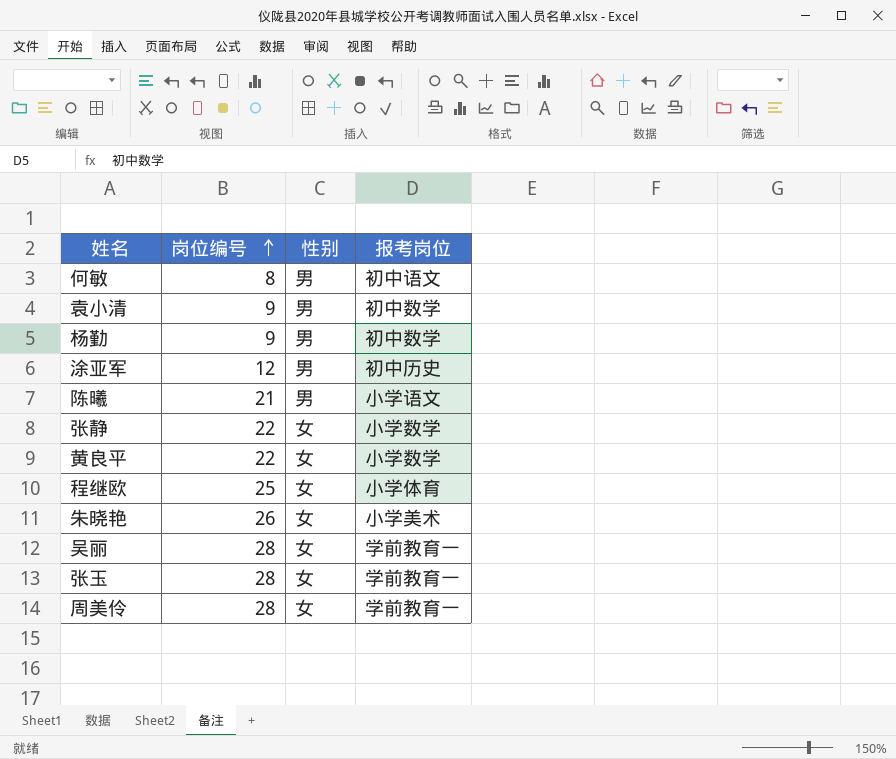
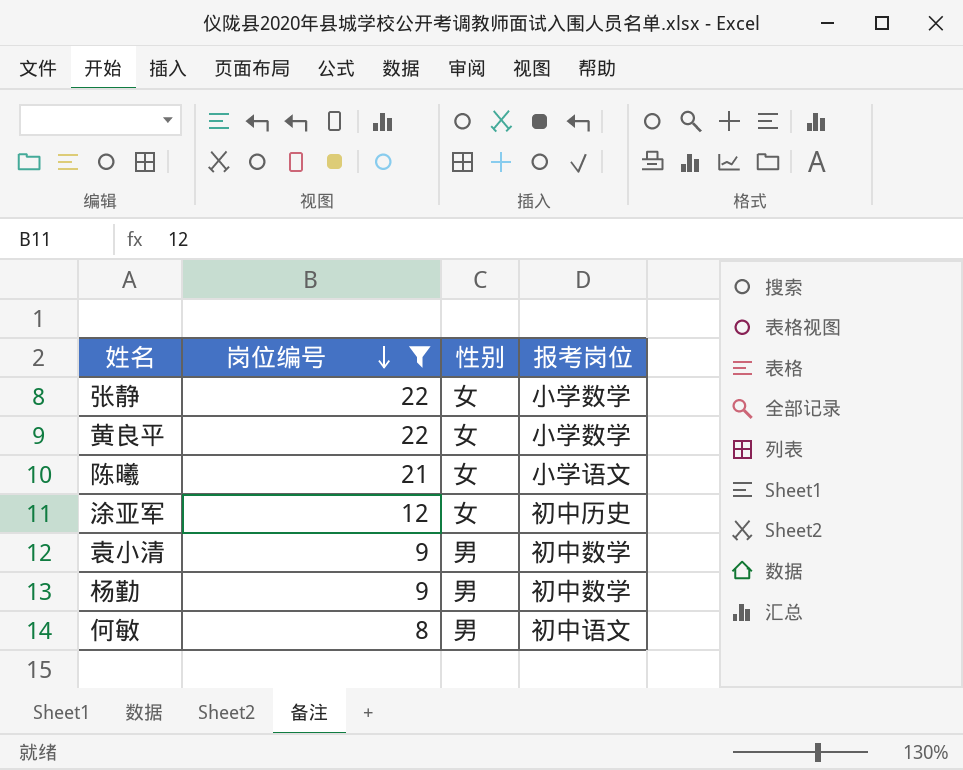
filter: none -> 岗位编号 <= 22
row order: 岗位编号 ascending -> 岗位编号 descending
陈曦 | 性别: 男 -> 女
涂亚军 | 性别: 男 -> 女

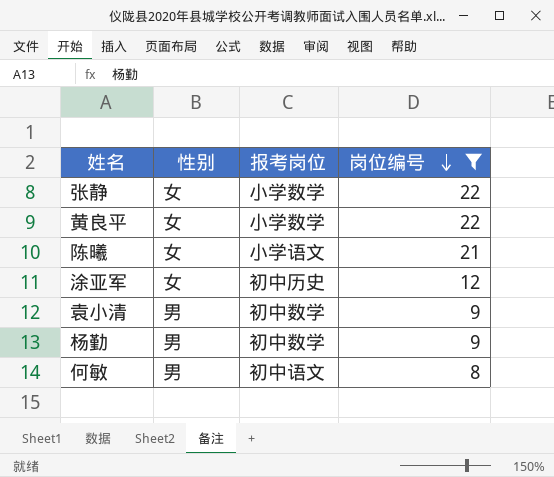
column 岗位编号 | position: 2 -> 4

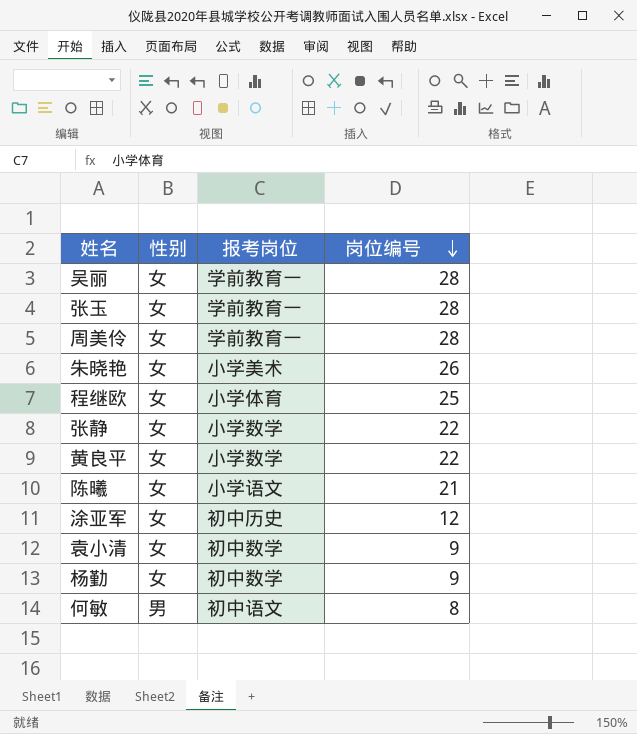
filter: 岗位编号 <= 22 -> none
袁小清 | 性别: 男 -> 女
杨勤 | 性别: 男 -> 女

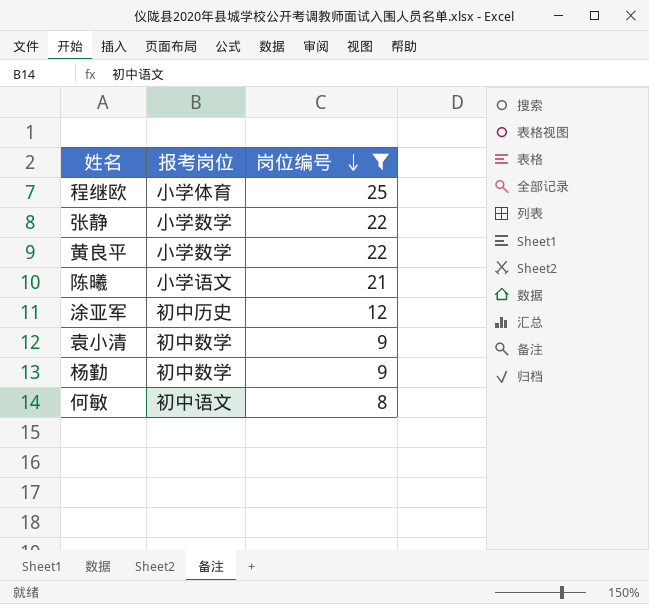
filter: none -> 岗位编号 <= 25
column 性别 | position: 2 -> none

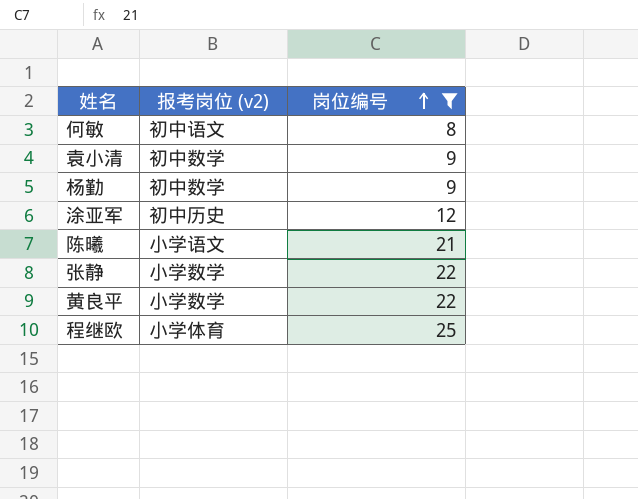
row order: 岗位编号 descending -> 岗位编号 ascending
column name: 报考岗位 -> 报考岗位 (v2)

